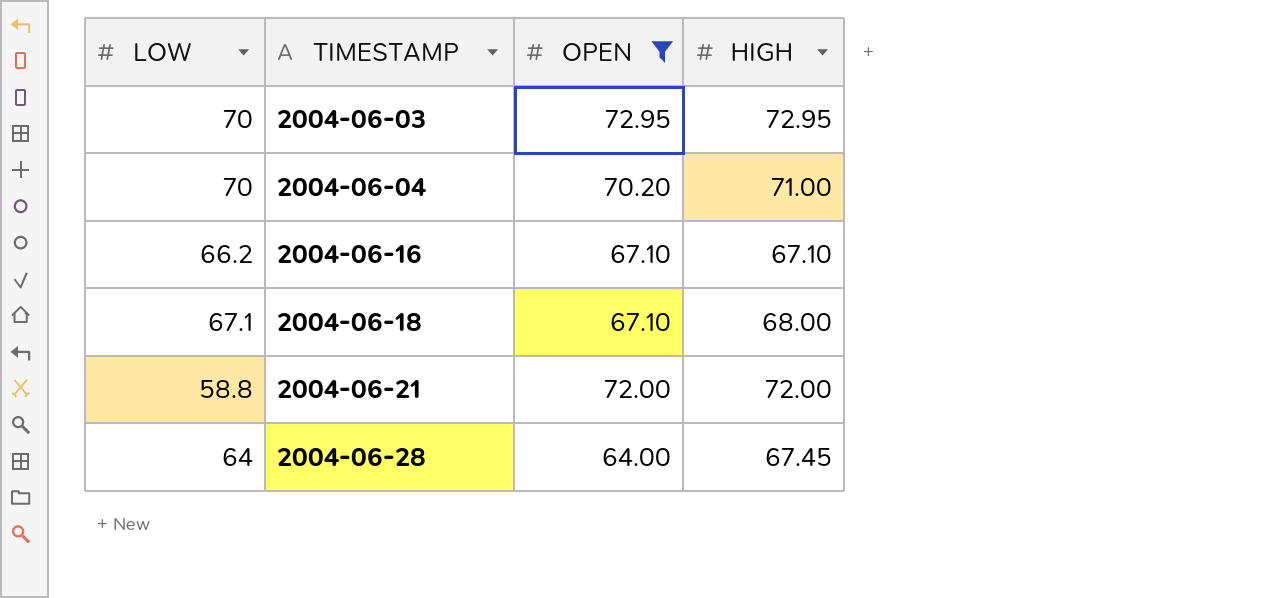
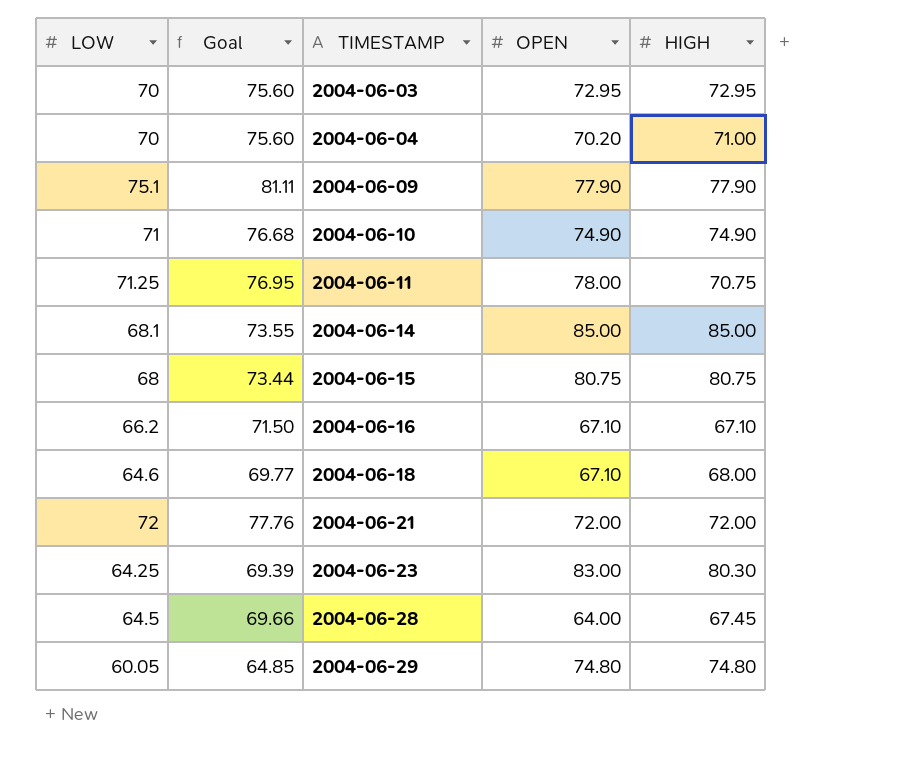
filter: OPEN <= 72.95 -> none
column Goal | formula: none -> [LOW] * 1.08
2004-06-18 | LOW: 67.1 -> 64.6
2004-06-21 | LOW: 58.8 -> 72
2004-06-28 | LOW: 64 -> 64.5

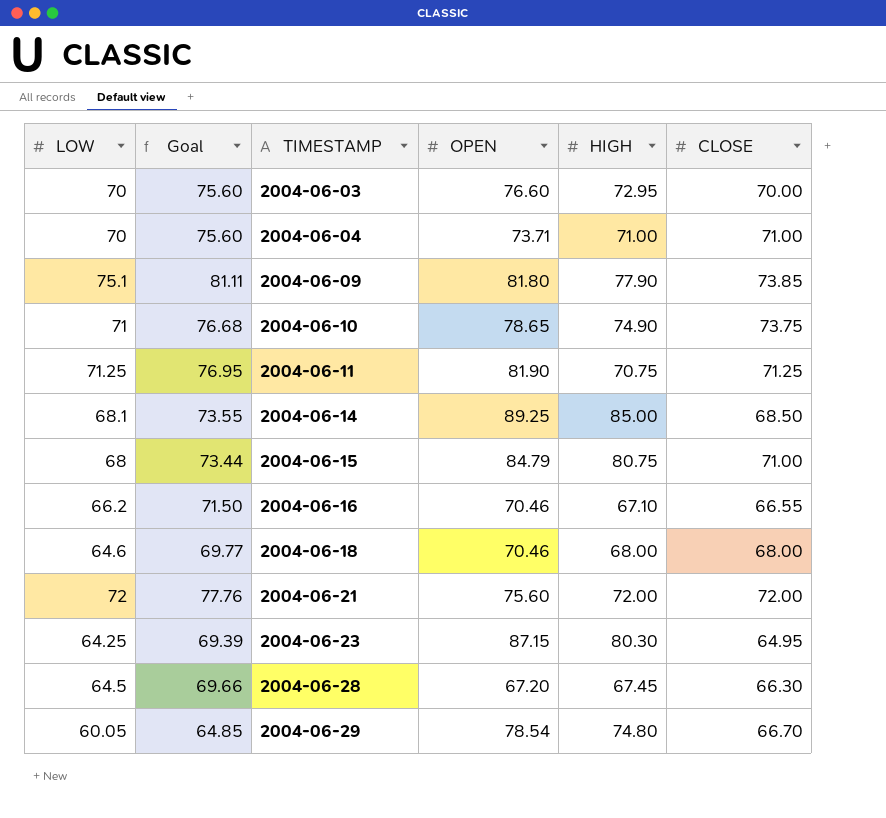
column CLOSE | position: none -> 6
2004-06-03 | OPEN: 72.95 -> 76.60
2004-06-04 | OPEN: 70.20 -> 73.71
2004-06-09 | OPEN: 77.90 -> 81.80
2004-06-10 | OPEN: 74.90 -> 78.65
2004-06-11 | OPEN: 78.00 -> 81.90
2004-06-14 | OPEN: 85.00 -> 89.25
2004-06-15 | OPEN: 80.75 -> 84.79
2004-06-16 | OPEN: 67.10 -> 70.46
2004-06-18 | OPEN: 67.10 -> 70.46
2004-06-21 | OPEN: 72.00 -> 75.60
2004-06-23 | OPEN: 83.00 -> 87.15
2004-06-28 | OPEN: 64.00 -> 67.20
2004-06-29 | OPEN: 74.80 -> 78.54

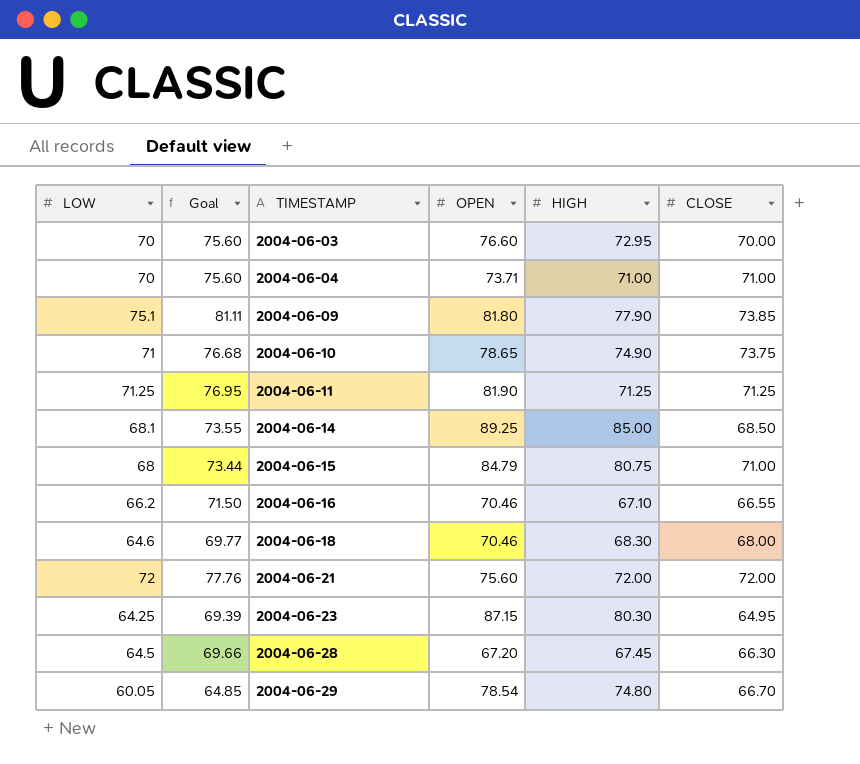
2004-06-11 | HIGH: 70.75 -> 71.25
2004-06-18 | HIGH: 68.00 -> 68.30

